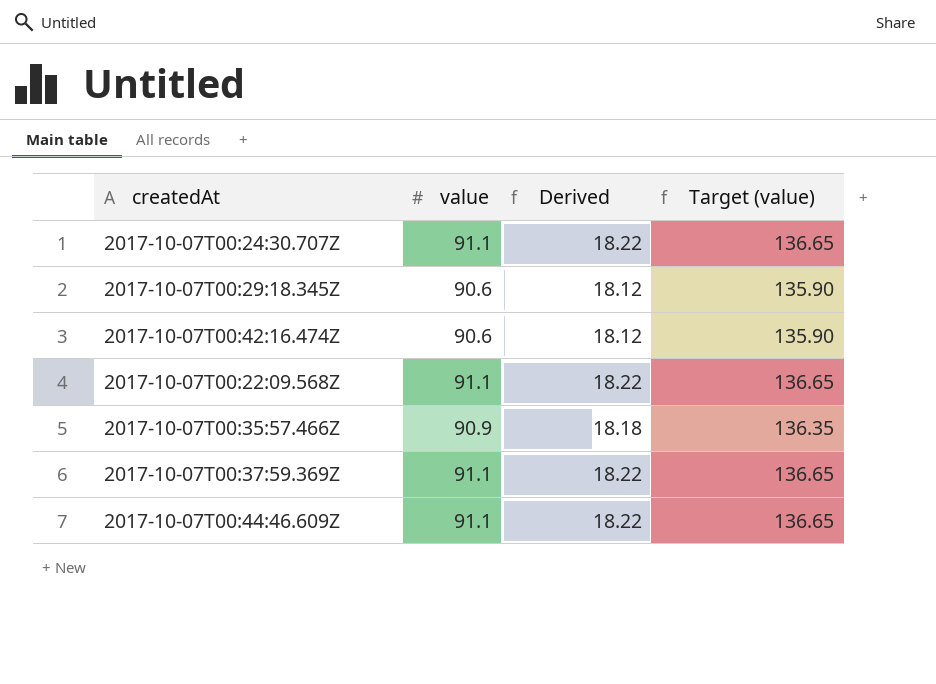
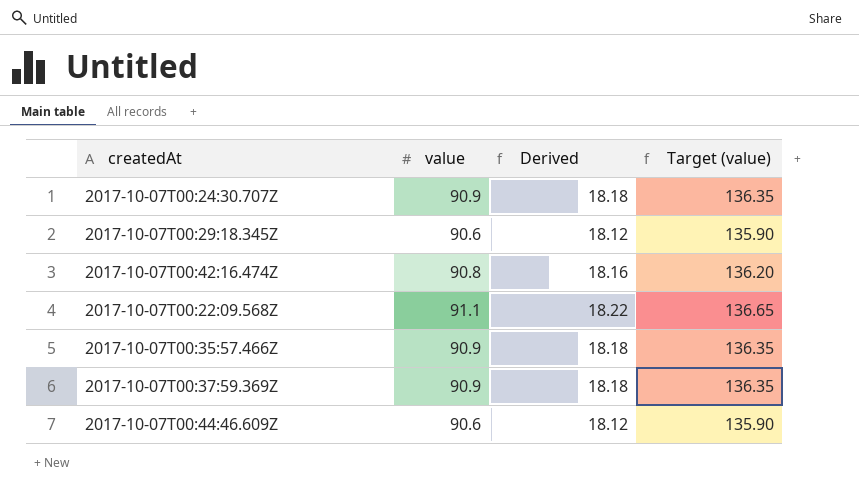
2017-10-07T00:24:30.707Z | value: 91.1 -> 90.9
2017-10-07T00:24:30.707Z | Derived: 18.22 -> 18.18
2017-10-07T00:24:30.707Z | Target (value): 136.65 -> 136.35
2017-10-07T00:42:16.474Z | value: 90.6 -> 90.8
2017-10-07T00:42:16.474Z | Derived: 18.12 -> 18.16
2017-10-07T00:42:16.474Z | Target (value): 135.90 -> 136.20
2017-10-07T00:37:59.369Z | value: 91.1 -> 90.9
2017-10-07T00:37:59.369Z | Derived: 18.22 -> 18.18
2017-10-07T00:37:59.369Z | Target (value): 136.65 -> 136.35
2017-10-07T00:44:46.609Z | value: 91.1 -> 90.6
2017-10-07T00:44:46.609Z | Derived: 18.22 -> 18.12
2017-10-07T00:44:46.609Z | Target (value): 136.65 -> 135.90

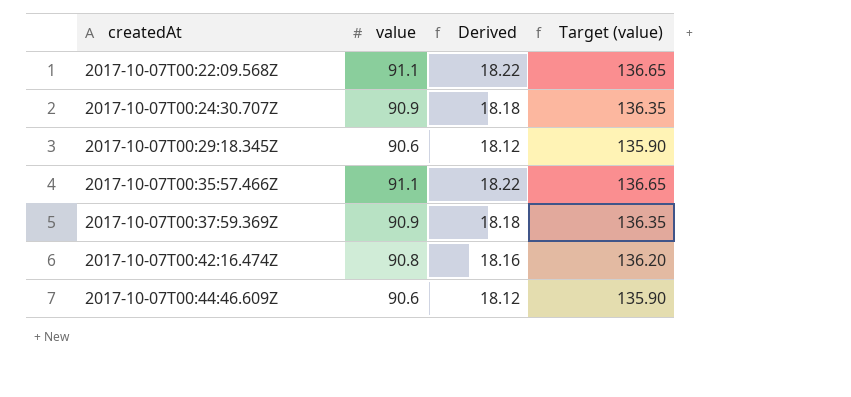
row order: none -> createdAt ascending
2017-10-07T00:35:57.466Z | value: 90.9 -> 91.1
2017-10-07T00:35:57.466Z | Derived: 18.18 -> 18.22
2017-10-07T00:35:57.466Z | Target (value): 136.35 -> 136.65

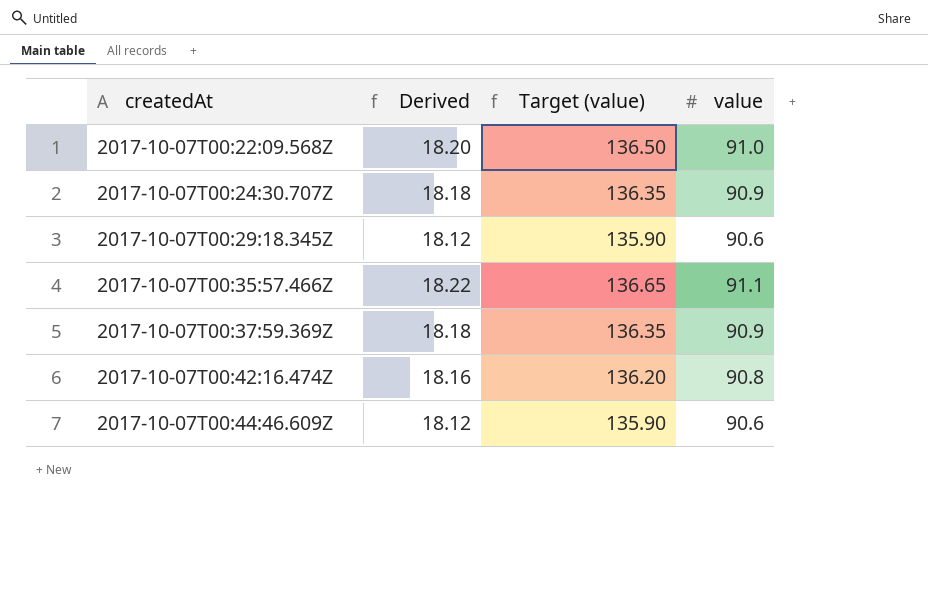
column value | position: 2 -> 4
2017-10-07T00:22:09.568Z | Derived: 18.22 -> 18.20
2017-10-07T00:22:09.568Z | Target (value): 136.65 -> 136.50
2017-10-07T00:22:09.568Z | value: 91.1 -> 91.0

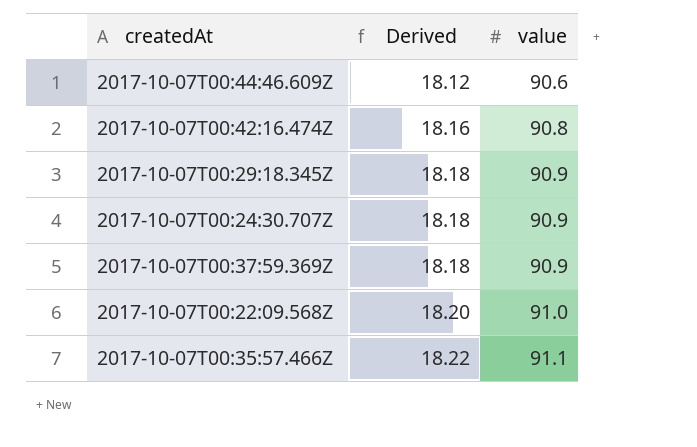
row order: createdAt ascending -> Derived ascending
column Target (value) | formula: [value] * 1.5 -> none
2017-10-07T00:29:18.345Z | Derived: 18.12 -> 18.18
2017-10-07T00:29:18.345Z | value: 90.6 -> 90.9

